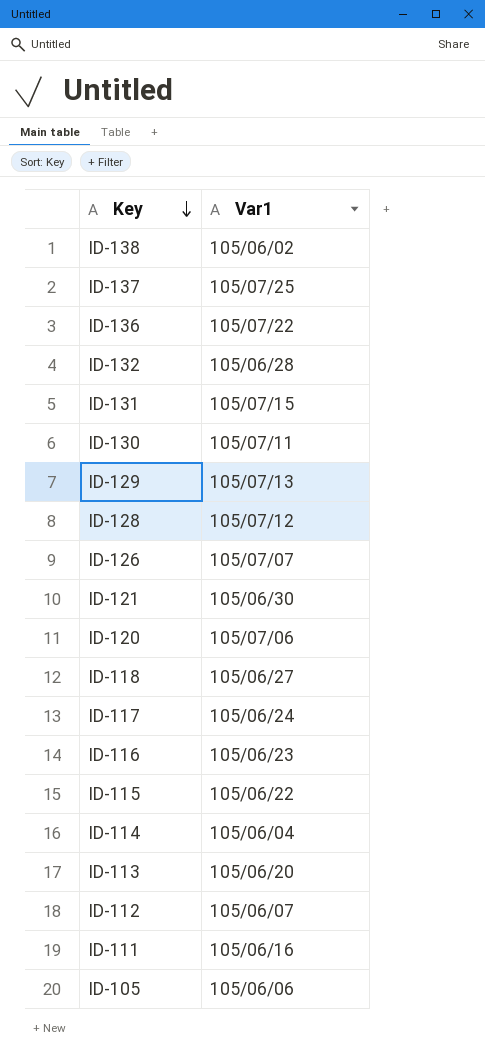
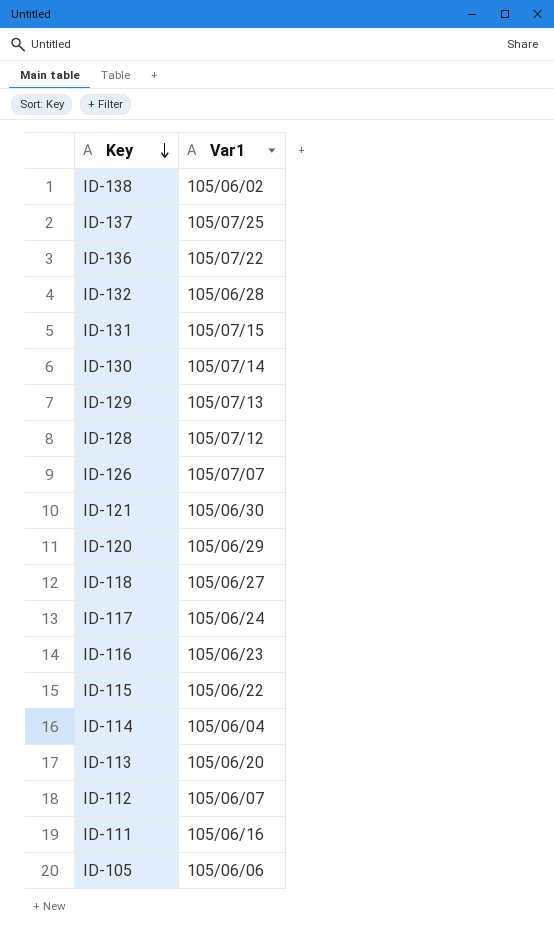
ID-130 | Var1: 105/07/11 -> 105/07/14
ID-120 | Var1: 105/07/06 -> 105/06/29

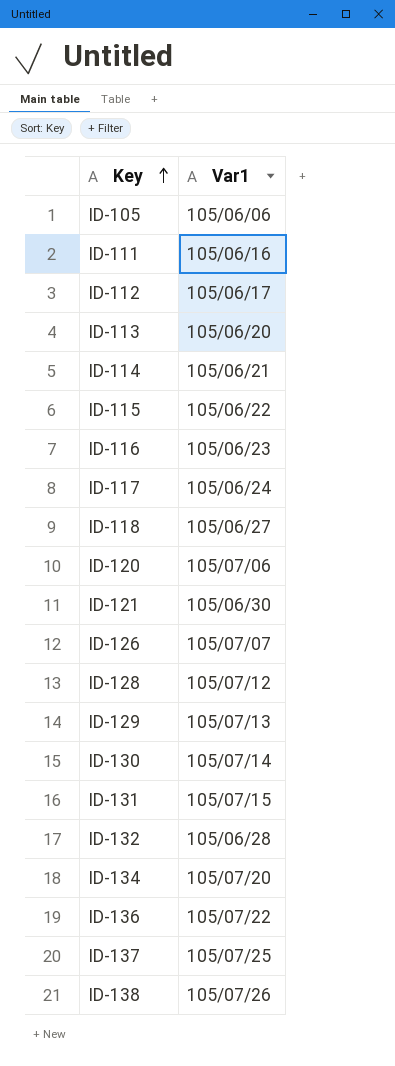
row order: Key descending -> Key ascending
ID-112 | Var1: 105/06/07 -> 105/06/17
ID-114 | Var1: 105/06/04 -> 105/06/21
ID-120 | Var1: 105/06/29 -> 105/07/06
row ID-134: none -> 105/07/20
ID-138 | Var1: 105/06/02 -> 105/07/26

